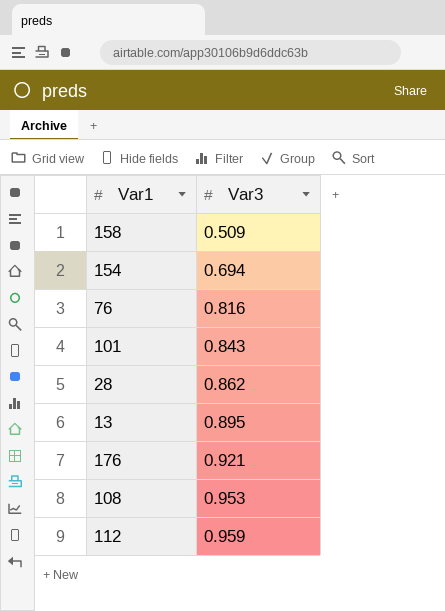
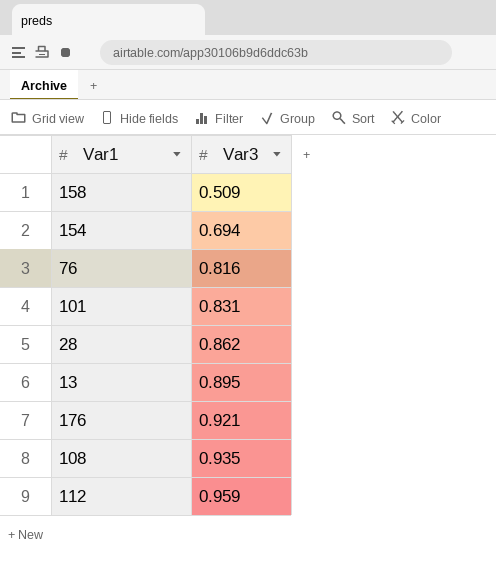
101 | Var3: 0.843 -> 0.831
108 | Var3: 0.953 -> 0.935

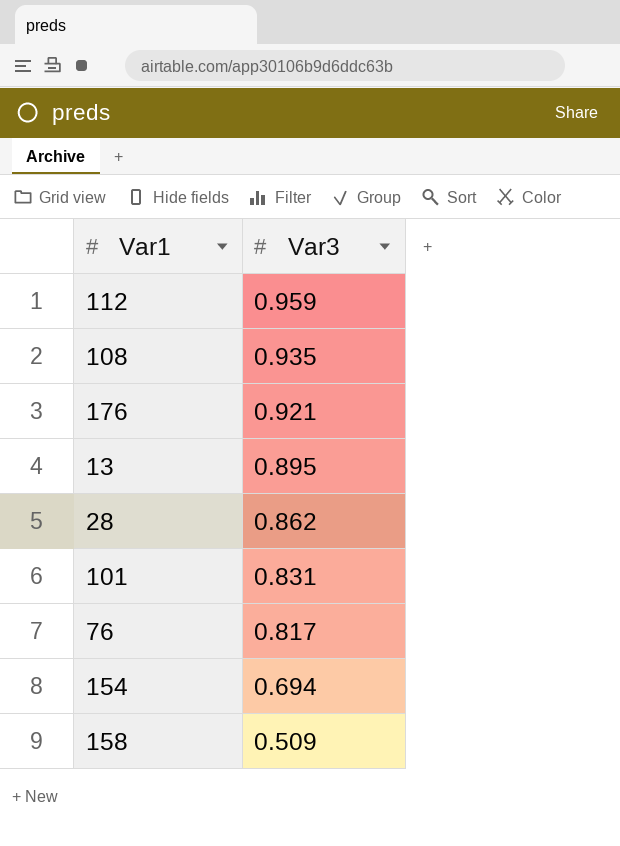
row order: Var3 ascending -> Var3 descending
76 | Var3: 0.816 -> 0.817

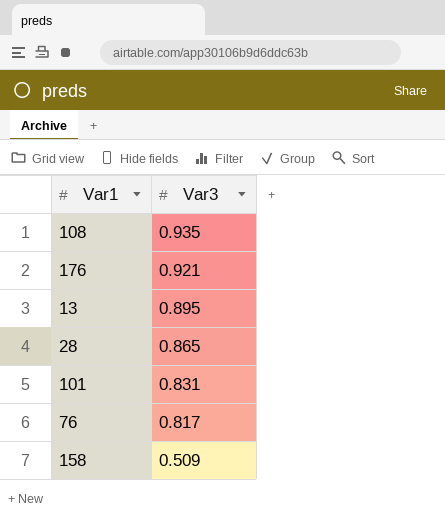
row 112: 0.959 -> none
row 154: 0.694 -> none
28 | Var3: 0.862 -> 0.865

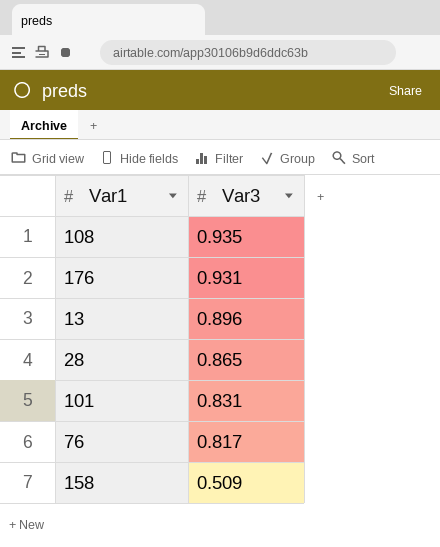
176 | Var3: 0.921 -> 0.931
13 | Var3: 0.895 -> 0.896

